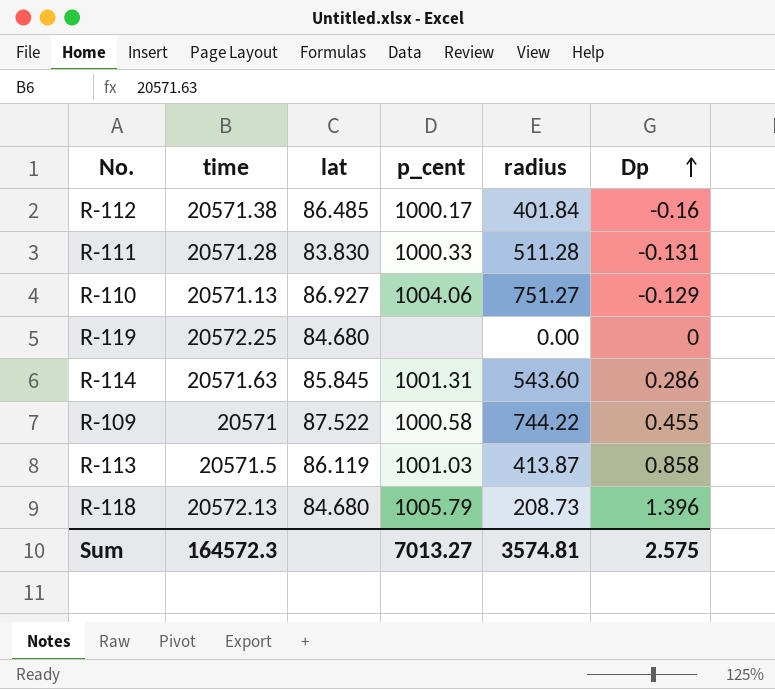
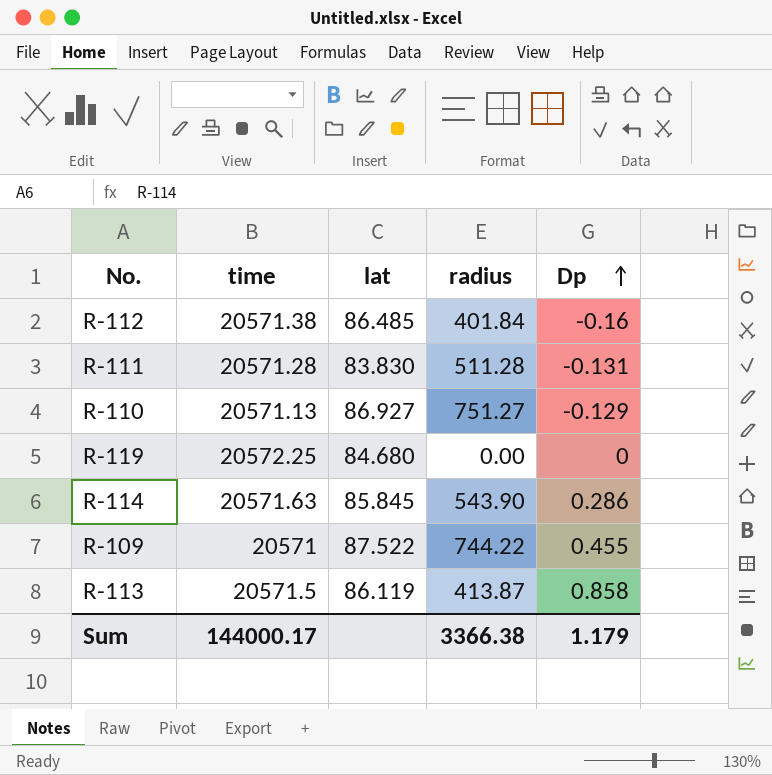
column p_cent | position: 4 -> none
row R-118: 20572.13 | 84.680 | 1005.79 | 208.73 | 1.396 -> none
R-114 | radius: 543.60 -> 543.90
Sum | time: 164572.3 -> 144000.17
Sum | radius: 3574.81 -> 3366.38
Sum | Dp: 2.575 -> 1.179

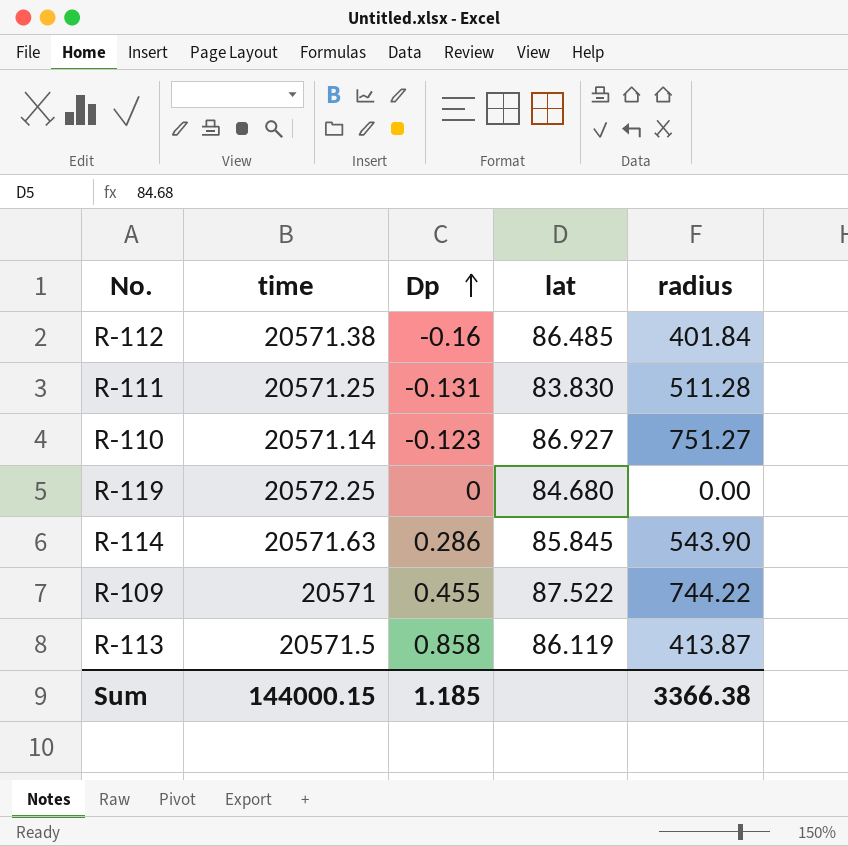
column Dp | position: 5 -> 3
R-111 | time: 20571.28 -> 20571.25
R-110 | time: 20571.13 -> 20571.14
R-110 | Dp: -0.129 -> -0.123
Sum | time: 144000.17 -> 144000.15
Sum | Dp: 1.179 -> 1.185

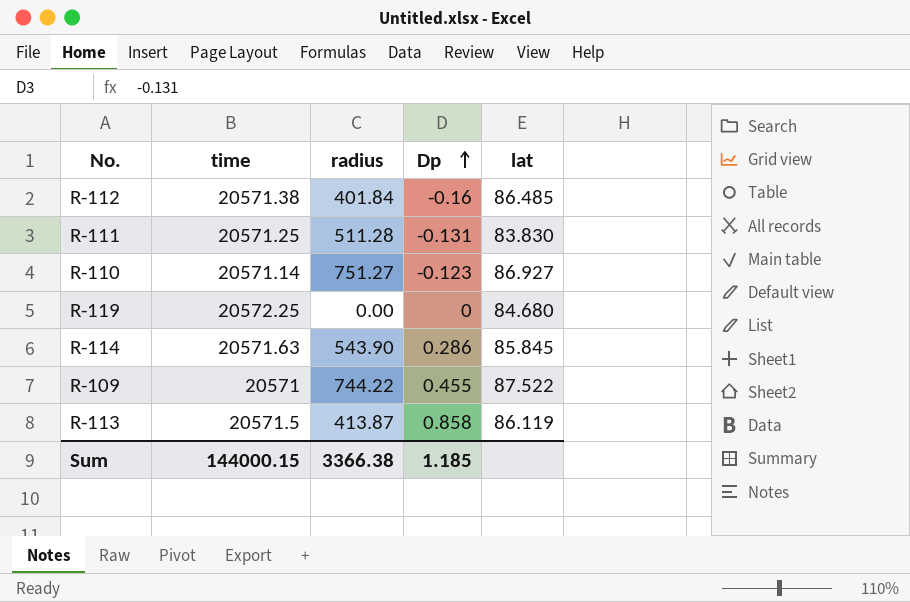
column radius | position: 5 -> 3

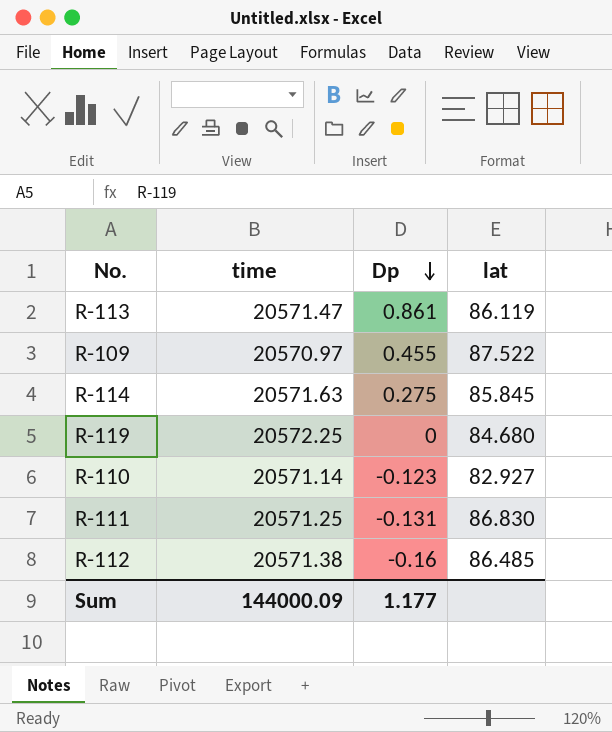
row order: Dp ascending -> Dp descending
column radius | position: 3 -> none
R-113 | time: 20571.5 -> 20571.47
R-113 | Dp: 0.858 -> 0.861
R-109 | time: 20571 -> 20570.97
R-114 | Dp: 0.286 -> 0.275
R-110 | lat: 86.927 -> 82.927
R-111 | lat: 83.830 -> 86.830
Sum | time: 144000.15 -> 144000.09
Sum | Dp: 1.185 -> 1.177

